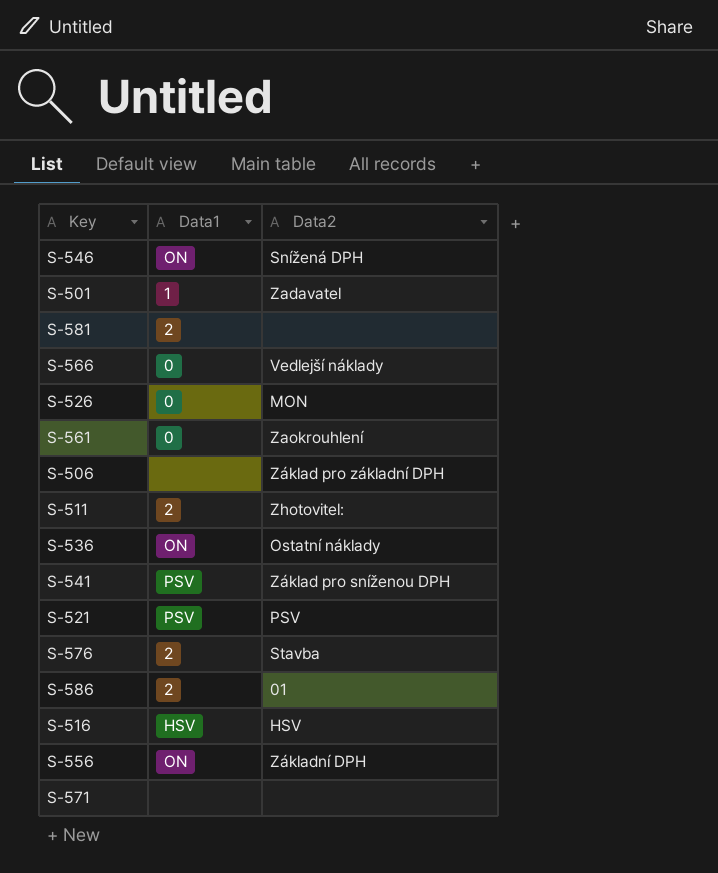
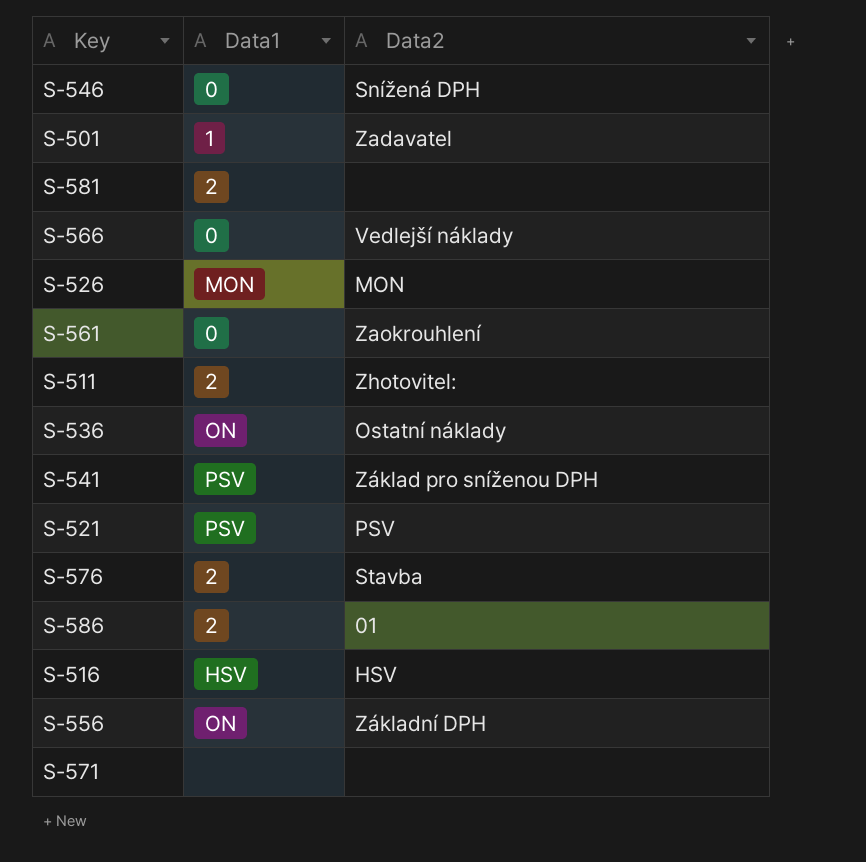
row S-506: none | Základ pro základní DPH -> none
S-546 | Data1: ON -> 0
S-526 | Data1: 0 -> MON

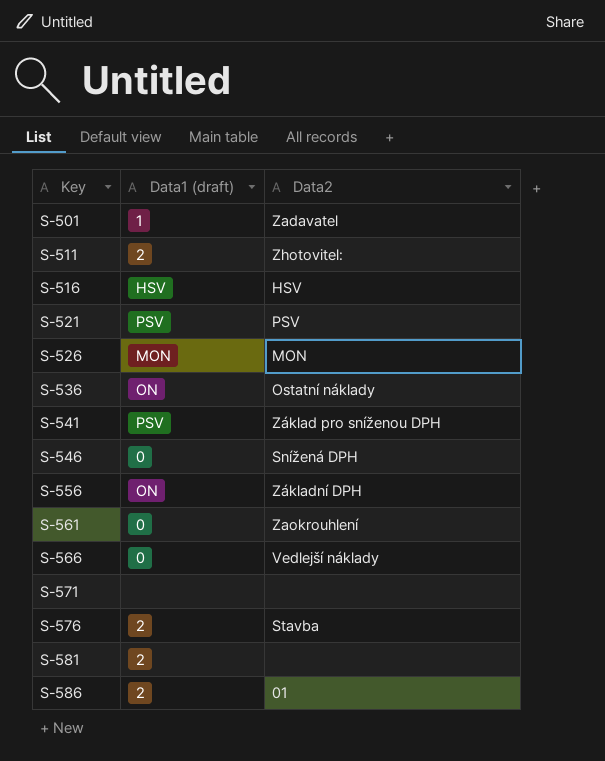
row order: none -> Key ascending
column name: Data1 -> Data1 (draft)

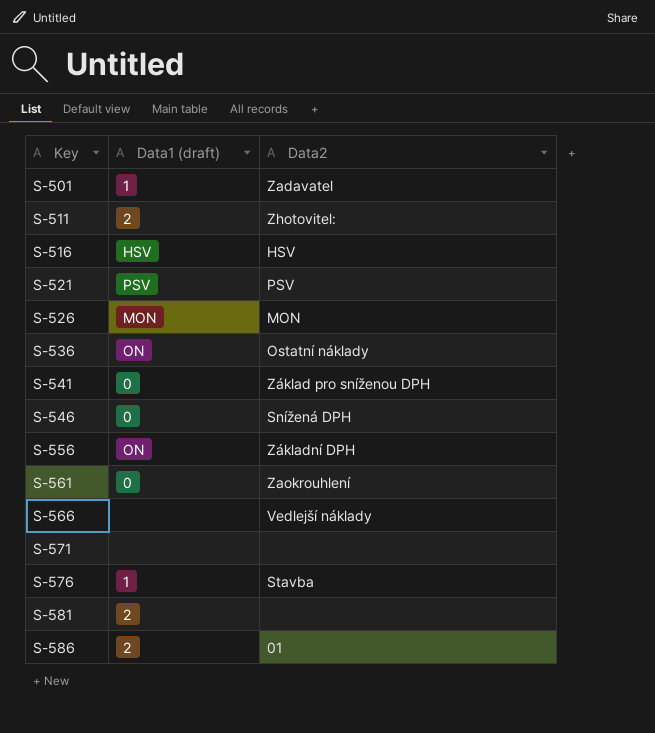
S-541 | Data1 (draft): PSV -> 0
S-566 | Data1 (draft): 0 -> none
S-576 | Data1 (draft): 2 -> 1

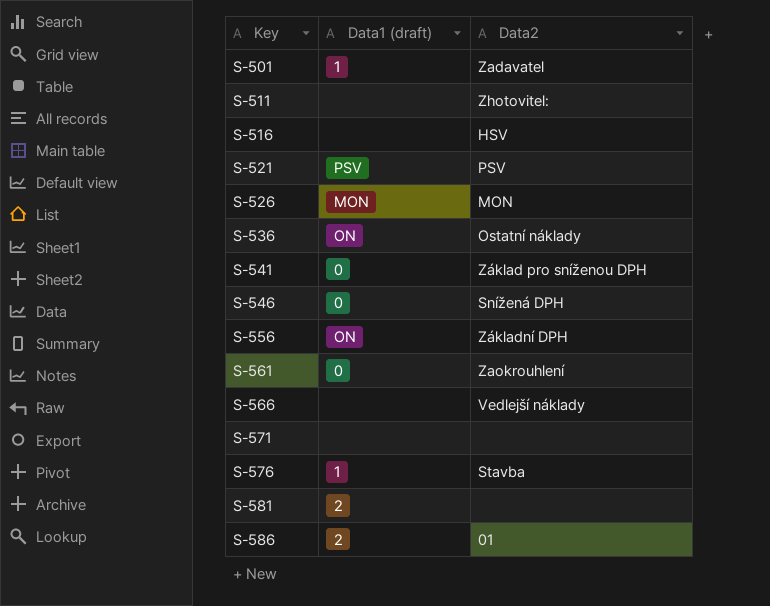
S-511 | Data1 (draft): 2 -> none
S-516 | Data1 (draft): HSV -> none

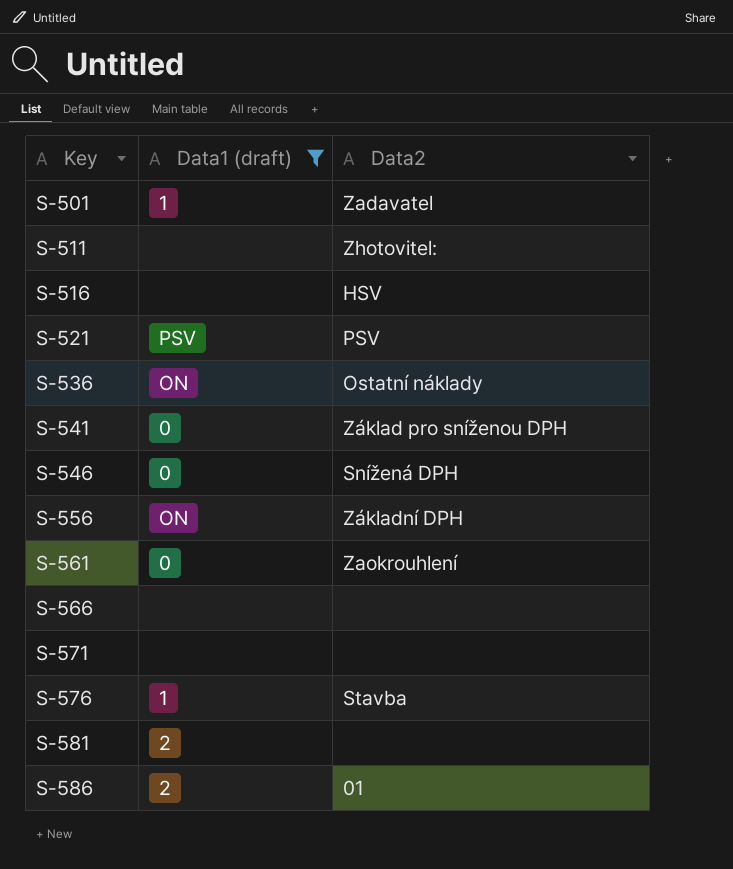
filter: none -> Data1 (draft) != MON
S-566 | Data2: Vedlejší náklady -> none

